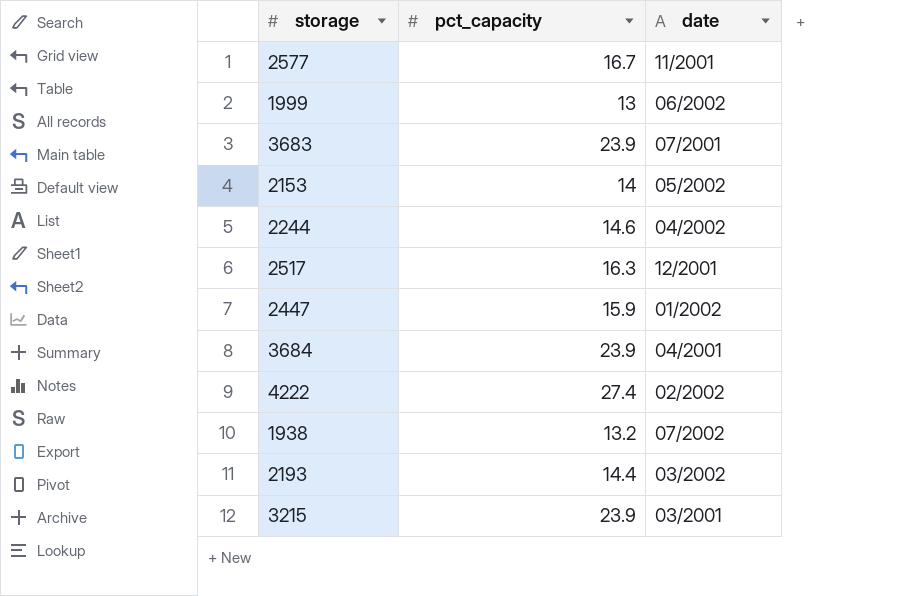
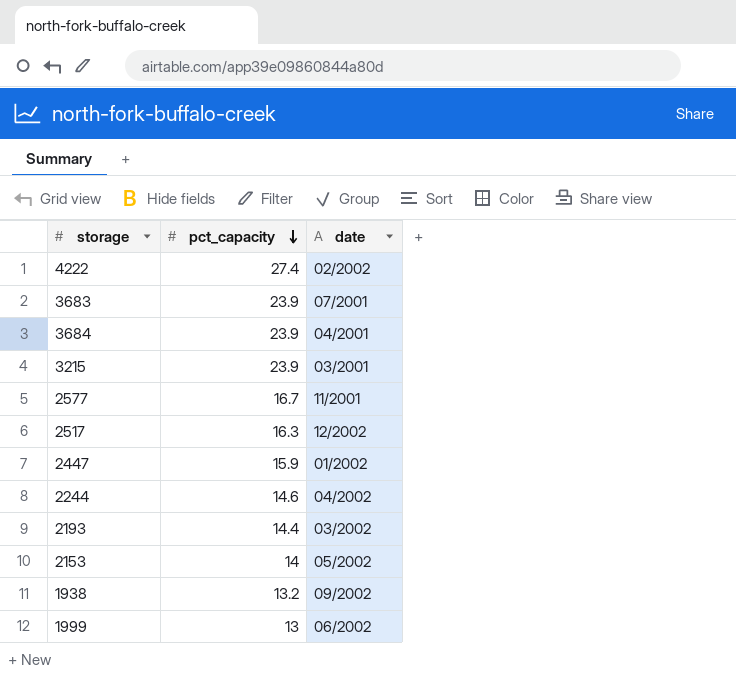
row order: none -> pct_capacity descending
2517 | date: 12/2001 -> 12/2002
1938 | date: 07/2002 -> 09/2002

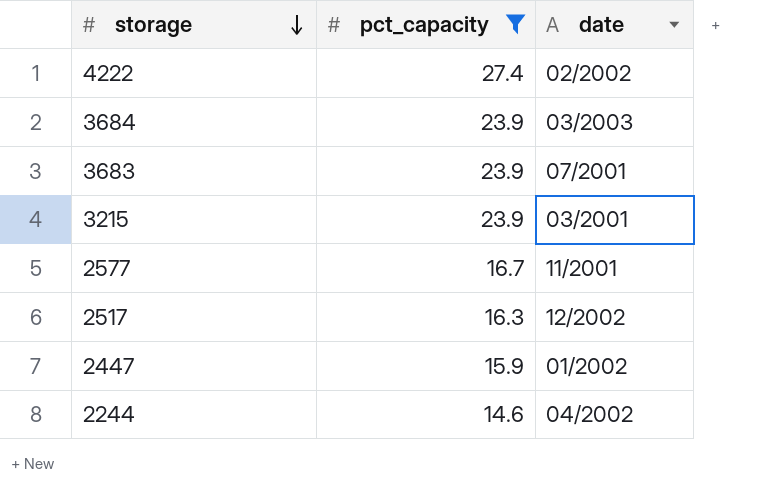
filter: none -> pct_capacity >= 14.6
row order: pct_capacity descending -> storage descending
3684 | date: 04/2001 -> 03/2003

